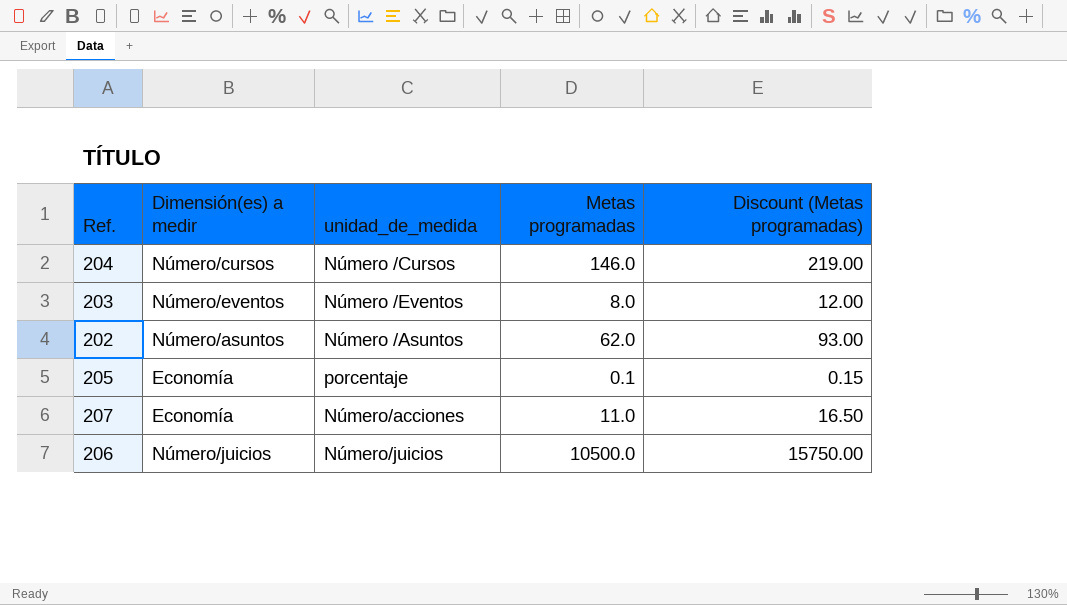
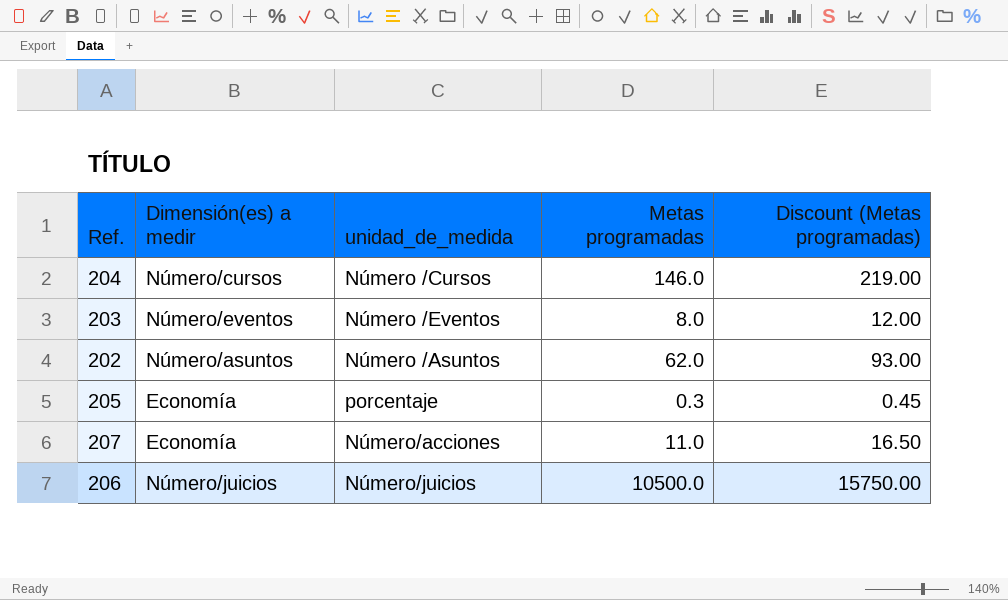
205 | Metas programadas: 0.1 -> 0.3
205 | Discount (Metas programadas): 0.15 -> 0.45

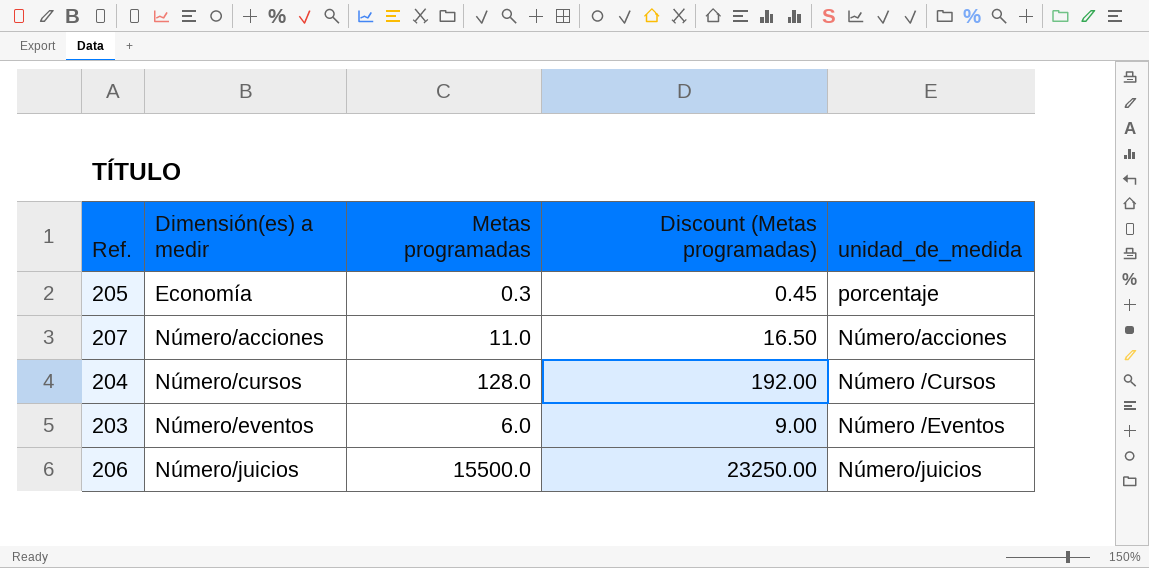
row order: none -> Dimensión(es) a medir ascending
column unidad_de_medida | position: 3 -> 5
row 202: Número/asuntos | Número /Asuntos | 62.0 | 93.00 -> none
207 | Dimensión(es) a medir: Economía -> Número/acciones
204 | Metas programadas: 146.0 -> 128.0
204 | Discount (Metas programadas): 219.00 -> 192.00
203 | Metas programadas: 8.0 -> 6.0
203 | Discount (Metas programadas): 12.00 -> 9.00
206 | Metas programadas: 10500.0 -> 15500.0
206 | Discount (Metas programadas): 15750.00 -> 23250.00

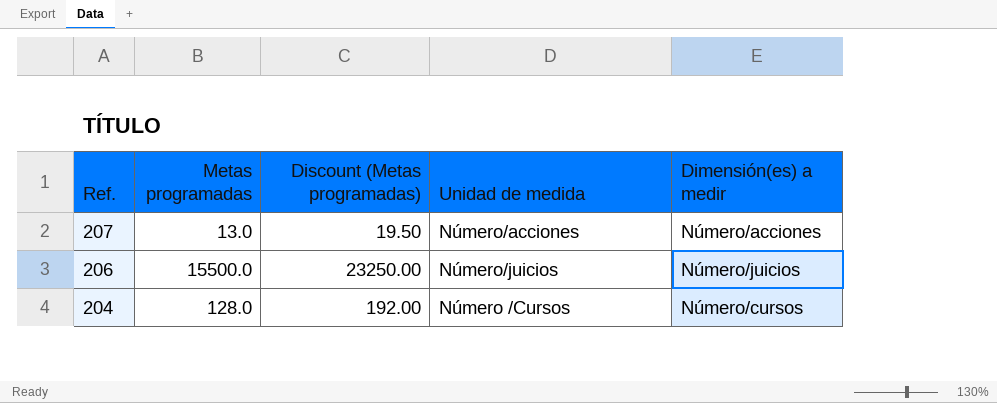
row order: Dimensión(es) a medir ascending -> Ref. descending
column name: unidad_de_medida -> Unidad de medida
column Dimensión(es) a medir | position: 2 -> 5
row 205: Economía | 0.3 | 0.45 | porcentaje -> none
row 203: Número/eventos | 6.0 | 9.00 | Número /Eventos -> none
207 | Metas programadas: 11.0 -> 13.0
207 | Discount (Metas programadas): 16.50 -> 19.50

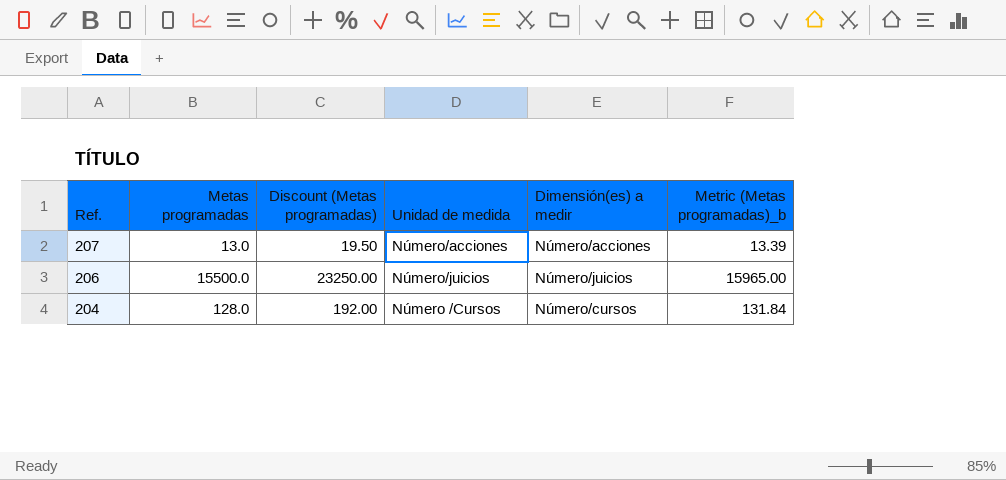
column Metric (Metas programadas)_b | formula: none -> [Metas programadas] * 1.03

